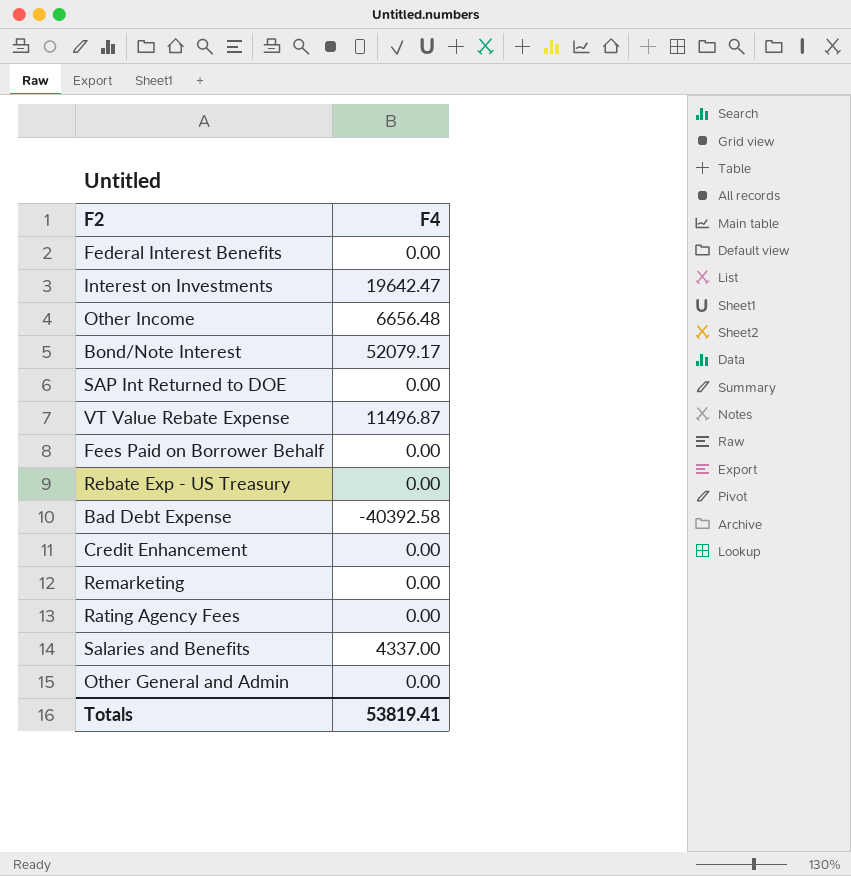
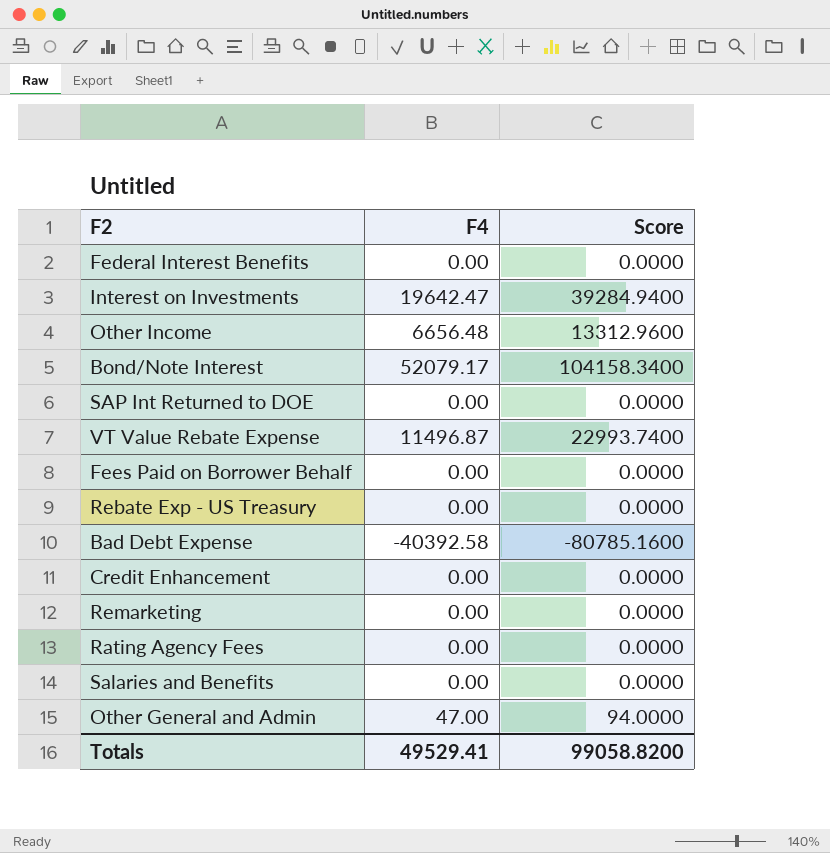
column Score | formula: none -> [F4] * 2
Salaries and Benefits | F4: 4337.00 -> 0.00
Other General and Admin | F4: 0.00 -> 47.00
Totals | F4: 53819.41 -> 49529.41

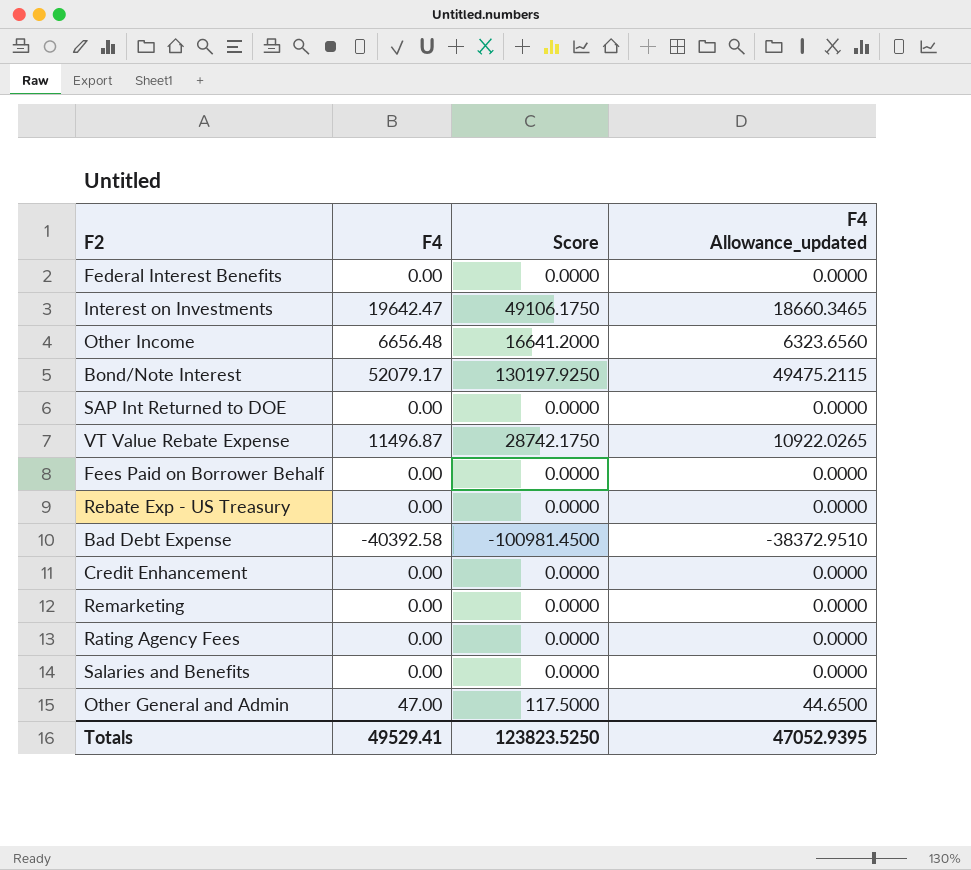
column Score | formula: [F4] * 2 -> [F4] * 2.5
column F4 Allowance_updated | formula: none -> [F4] * 0.95
Totals | Score: 99058.8200 -> 123823.5250

